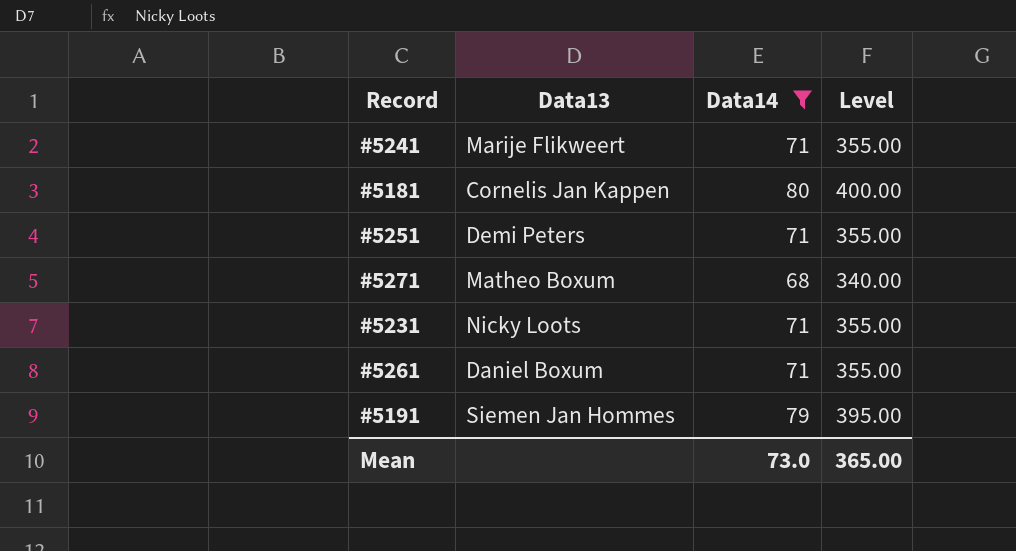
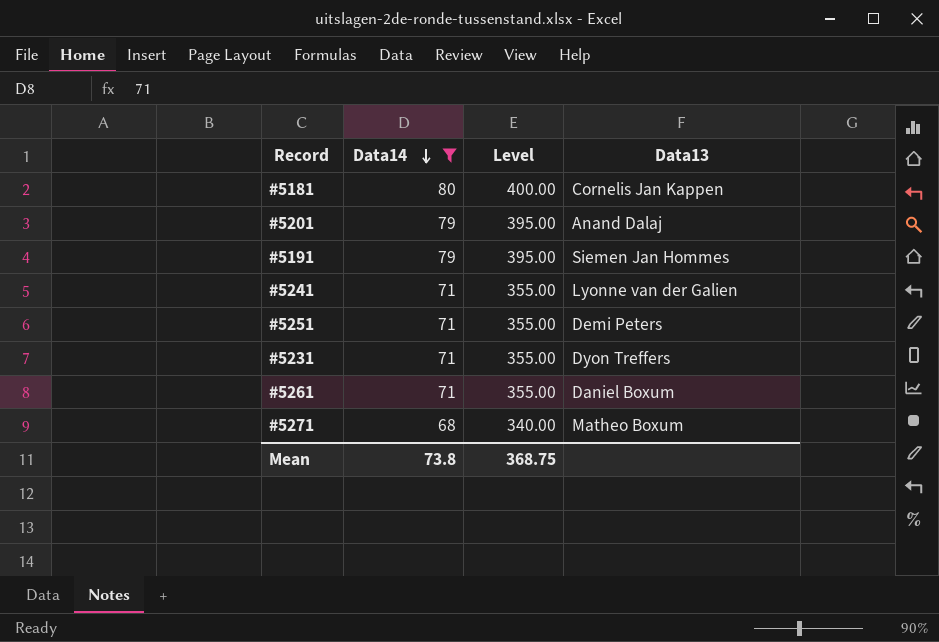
row order: none -> Data14 descending
column Data13 | position: 2 -> 4
row #5201: none -> 79 | 395.00 | Anand Dalaj
#5241 | Data13: Marije Flikweert -> Lyonne van der Galien
#5231 | Data13: Nicky Loots -> Dyon Treffers
Mean | Data14: 73.0 -> 73.8
Mean | Level: 365.00 -> 368.75

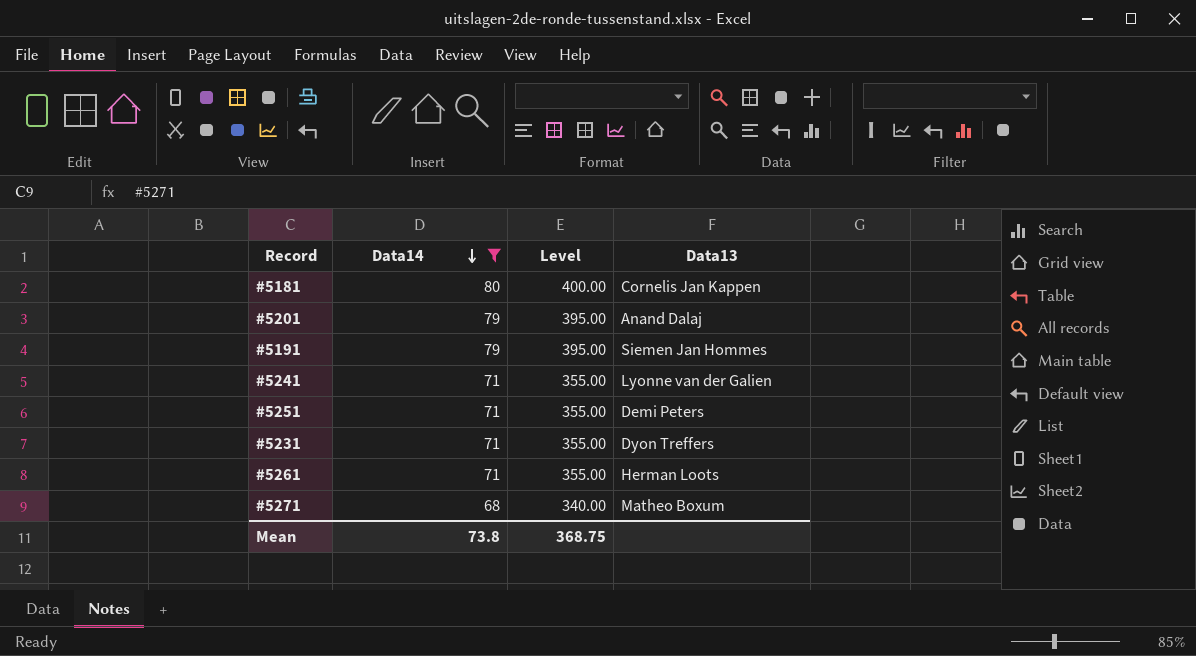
#5261 | Data13: Daniel Boxum -> Herman Loots

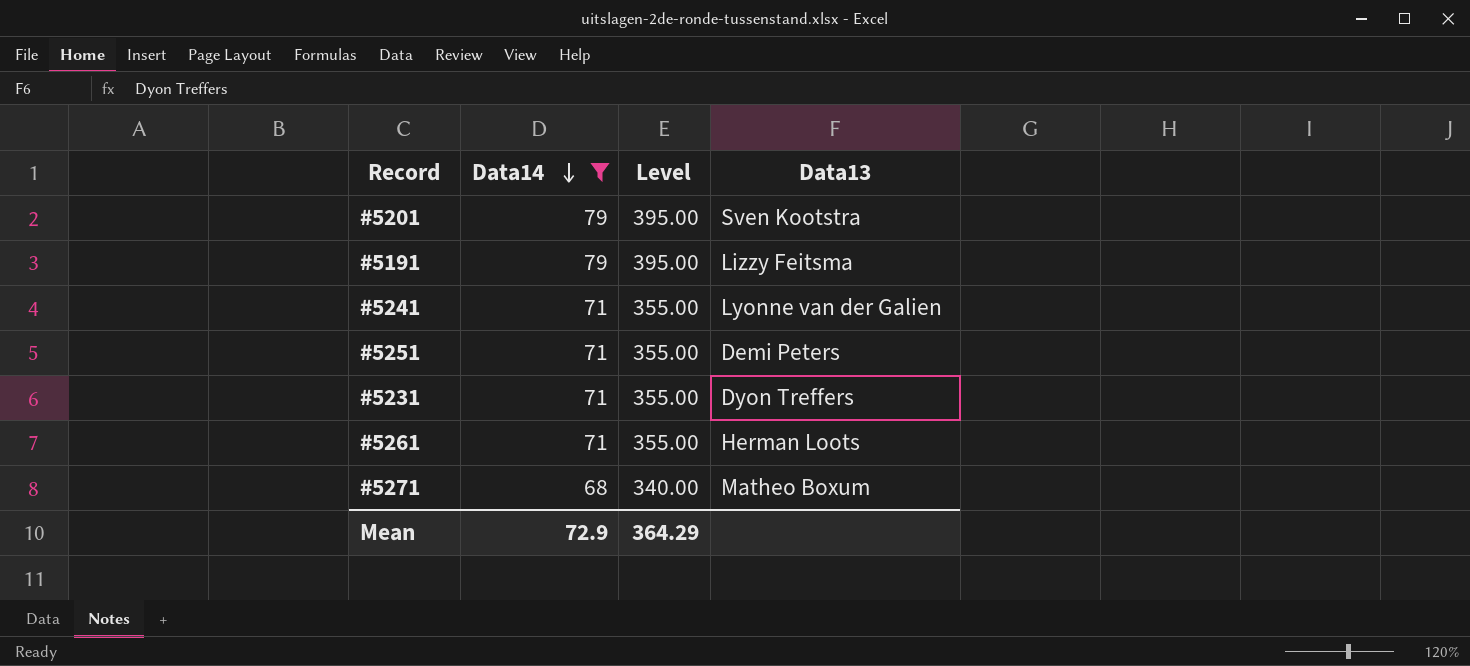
row #5181: 80 | 400.00 | Cornelis Jan Kappen -> none
#5201 | Data13: Anand Dalaj -> Sven Kootstra
#5191 | Data13: Siemen Jan Hommes -> Lizzy Feitsma
Mean | Data14: 73.8 -> 72.9
Mean | Level: 368.75 -> 364.29

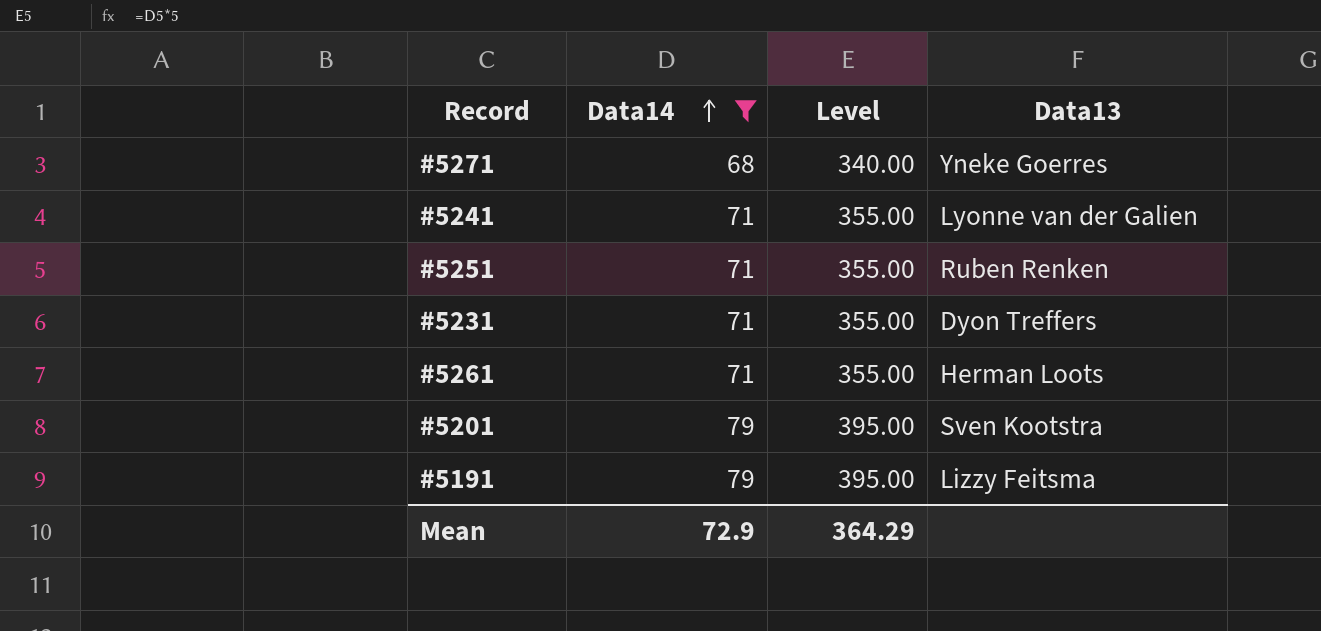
row order: Data14 descending -> Data14 ascending
#5271 | Data13: Matheo Boxum -> Yneke Goerres
#5251 | Data13: Demi Peters -> Ruben Renken

